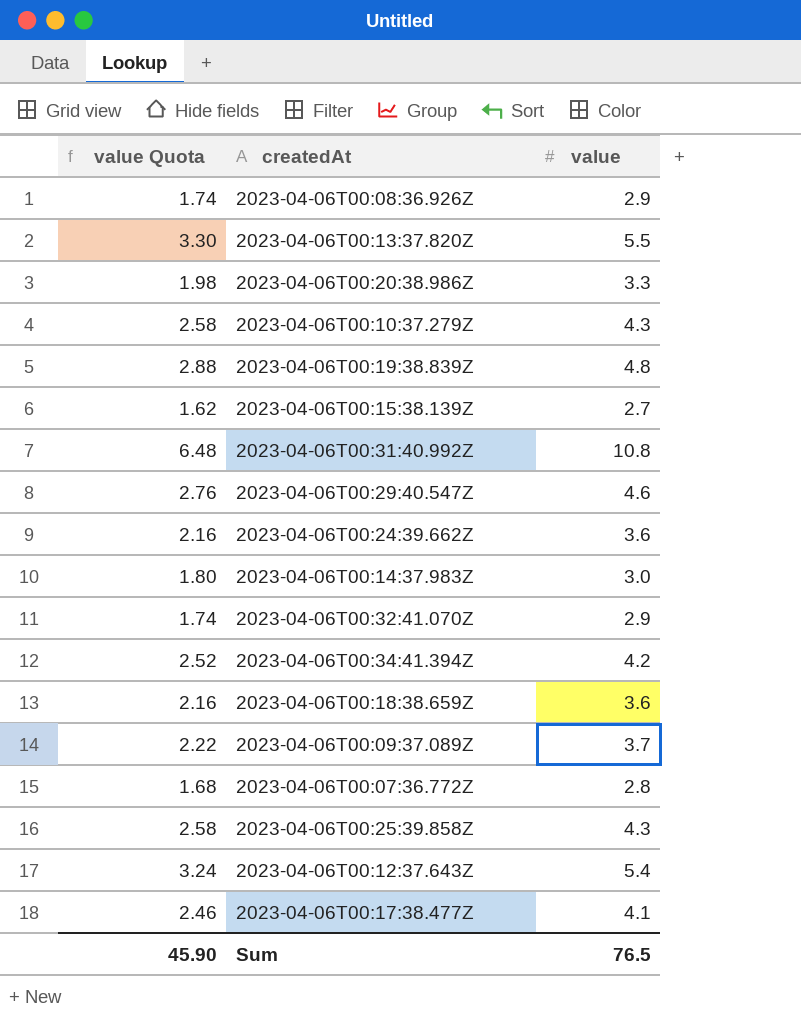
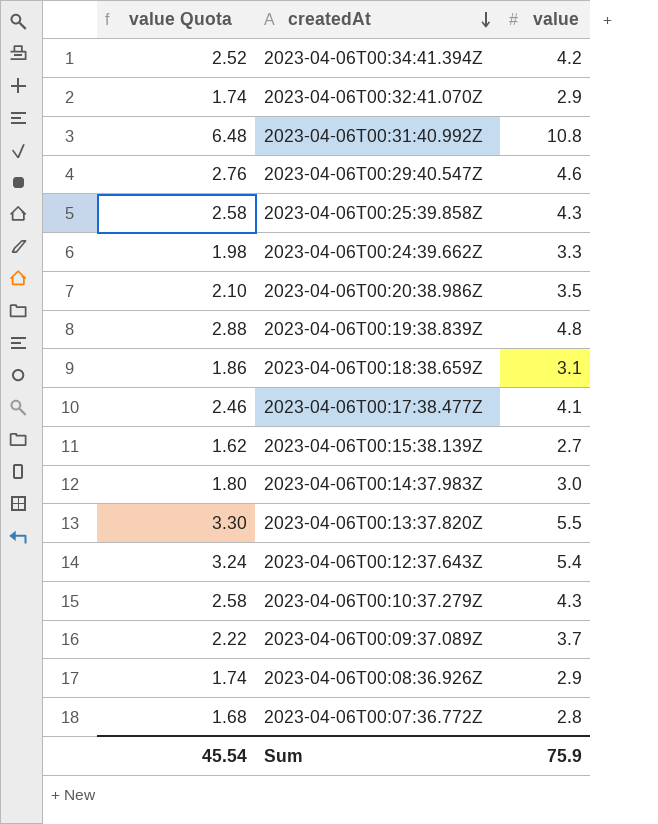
row order: none -> createdAt descending
2023-04-06T00:24:39.662Z | value Quota: 2.16 -> 1.98
2023-04-06T00:24:39.662Z | value: 3.6 -> 3.3
2023-04-06T00:20:38.986Z | value Quota: 1.98 -> 2.10
2023-04-06T00:20:38.986Z | value: 3.3 -> 3.5
2023-04-06T00:18:38.659Z | value Quota: 2.16 -> 1.86
2023-04-06T00:18:38.659Z | value: 3.6 -> 3.1
Sum | value Quota: 45.90 -> 45.54
Sum | value: 76.5 -> 75.9

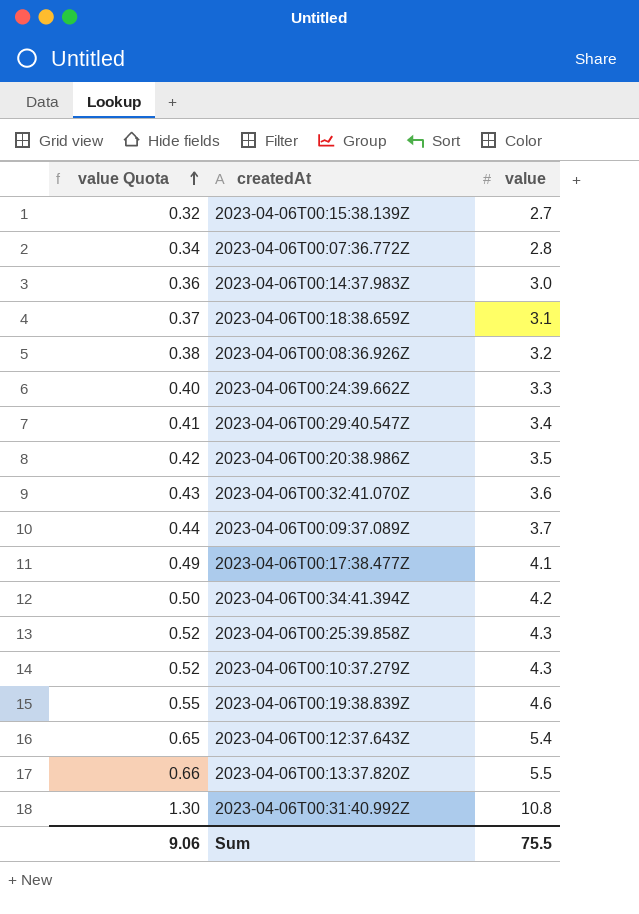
row order: createdAt descending -> value Quota ascending
column value Quota | formula: [value] * 0.6 -> [value] * 0.12
2023-04-06T00:08:36.926Z | value: 2.9 -> 3.2
2023-04-06T00:29:40.547Z | value: 4.6 -> 3.4
2023-04-06T00:32:41.070Z | value: 2.9 -> 3.6
2023-04-06T00:19:38.839Z | value: 4.8 -> 4.6
Sum | value Quota: 45.54 -> 9.06
Sum | value: 75.9 -> 75.5

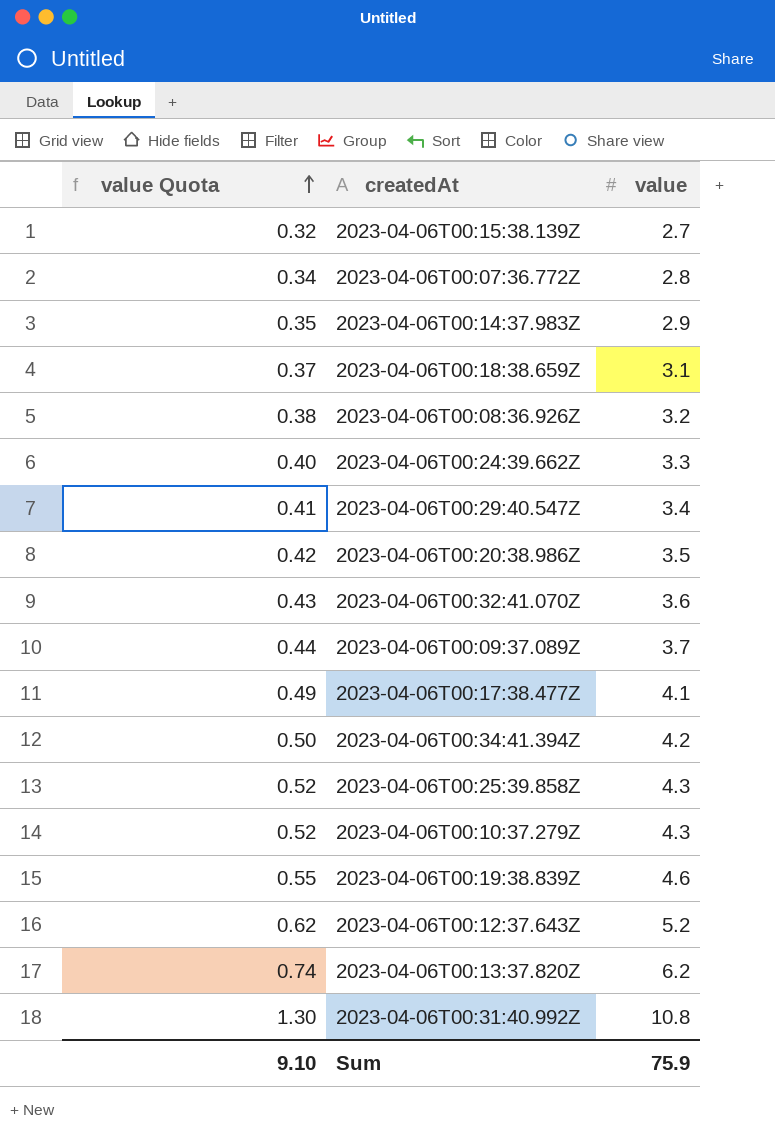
2023-04-06T00:14:37.983Z | value Quota: 0.36 -> 0.35
2023-04-06T00:14:37.983Z | value: 3.0 -> 2.9
2023-04-06T00:12:37.643Z | value Quota: 0.65 -> 0.62
2023-04-06T00:12:37.643Z | value: 5.4 -> 5.2
2023-04-06T00:13:37.820Z | value Quota: 0.66 -> 0.74
2023-04-06T00:13:37.820Z | value: 5.5 -> 6.2
Sum | value Quota: 9.06 -> 9.10
Sum | value: 75.5 -> 75.9

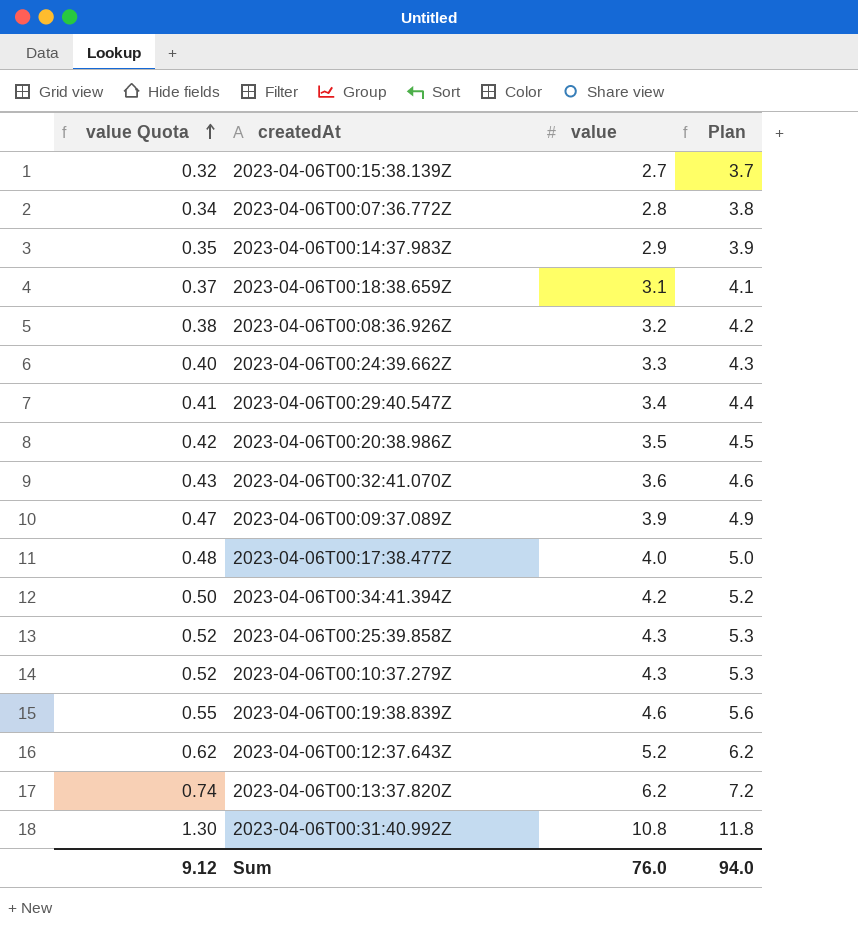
column Plan | formula: none -> [value] + 1
2023-04-06T00:09:37.089Z | value Quota: 0.44 -> 0.47
2023-04-06T00:09:37.089Z | value: 3.7 -> 3.9
2023-04-06T00:17:38.477Z | value Quota: 0.49 -> 0.48
2023-04-06T00:17:38.477Z | value: 4.1 -> 4.0
Sum | value Quota: 9.10 -> 9.12
Sum | value: 75.9 -> 76.0

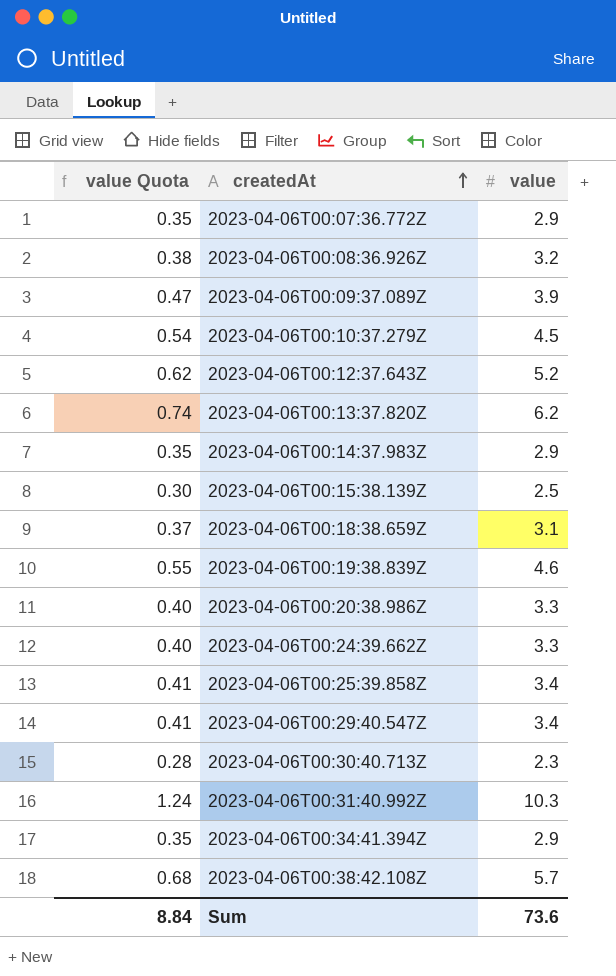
row order: value Quota ascending -> createdAt ascending
column Plan | formula: [value] + 1 -> none
row 2023-04-06T00:32:41.070Z: 0.43 | 3.6 | 4.6 -> none
row 2023-04-06T00:17:38.477Z: 0.48 | 4.0 | 5.0 -> none
2023-04-06T00:07:36.772Z | value Quota: 0.34 -> 0.35
2023-04-06T00:07:36.772Z | value: 2.8 -> 2.9
2023-04-06T00:10:37.279Z | value Quota: 0.52 -> 0.54
2023-04-06T00:10:37.279Z | value: 4.3 -> 4.5
2023-04-06T00:15:38.139Z | value Quota: 0.32 -> 0.30
2023-04-06T00:15:38.139Z | value: 2.7 -> 2.5
2023-04-06T00:20:38.986Z | value Quota: 0.42 -> 0.40
2023-04-06T00:20:38.986Z | value: 3.5 -> 3.3
2023-04-06T00:25:39.858Z | value Quota: 0.52 -> 0.41
2023-04-06T00:25:39.858Z | value: 4.3 -> 3.4
row 2023-04-06T00:30:40.713Z: none -> 0.28 | 2.3
2023-04-06T00:31:40.992Z | value Quota: 1.30 -> 1.24
2023-04-06T00:31:40.992Z | value: 10.8 -> 10.3
2023-04-06T00:34:41.394Z | value Quota: 0.50 -> 0.35
2023-04-06T00:34:41.394Z | value: 4.2 -> 2.9
row 2023-04-06T00:38:42.108Z: none -> 0.68 | 5.7
Sum | value Quota: 9.12 -> 8.84
Sum | value: 76.0 -> 73.6

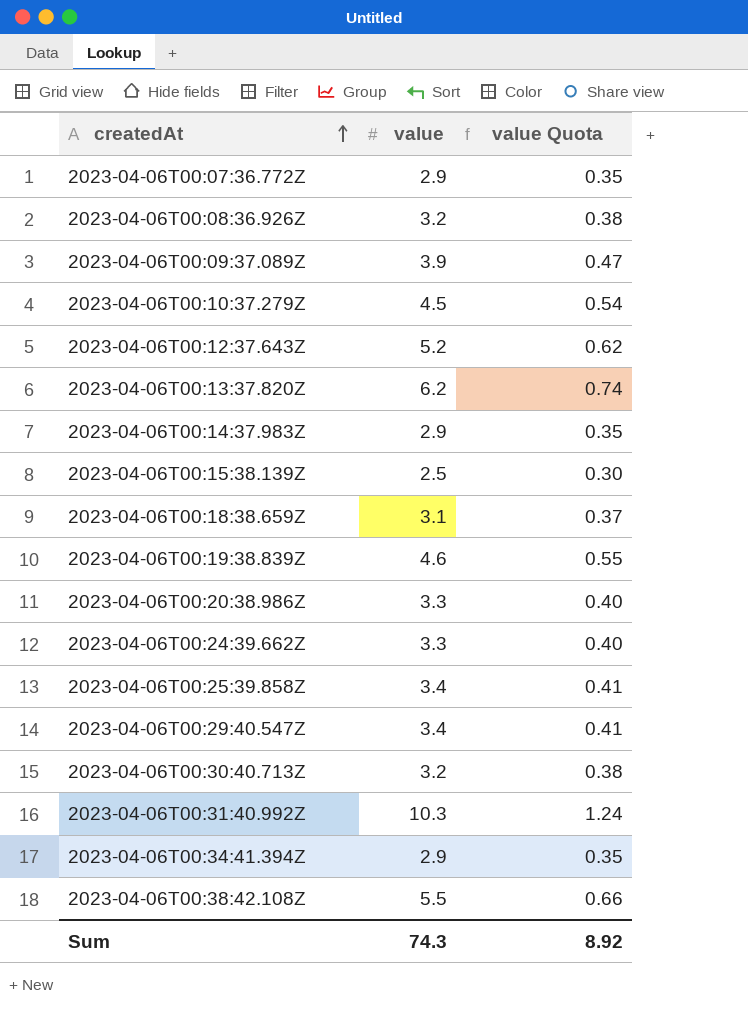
column value Quota | position: 1 -> 3
2023-04-06T00:30:40.713Z | value: 2.3 -> 3.2
2023-04-06T00:30:40.713Z | value Quota: 0.28 -> 0.38
2023-04-06T00:38:42.108Z | value: 5.7 -> 5.5
2023-04-06T00:38:42.108Z | value Quota: 0.68 -> 0.66
Sum | value: 73.6 -> 74.3
Sum | value Quota: 8.84 -> 8.92

